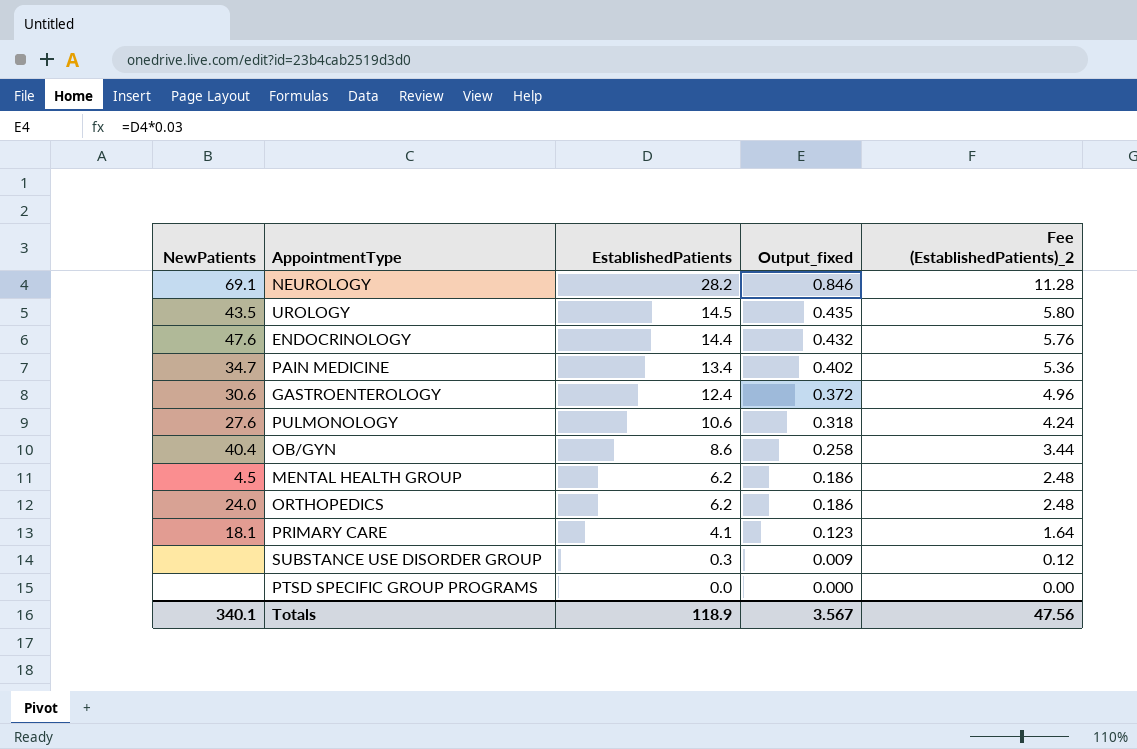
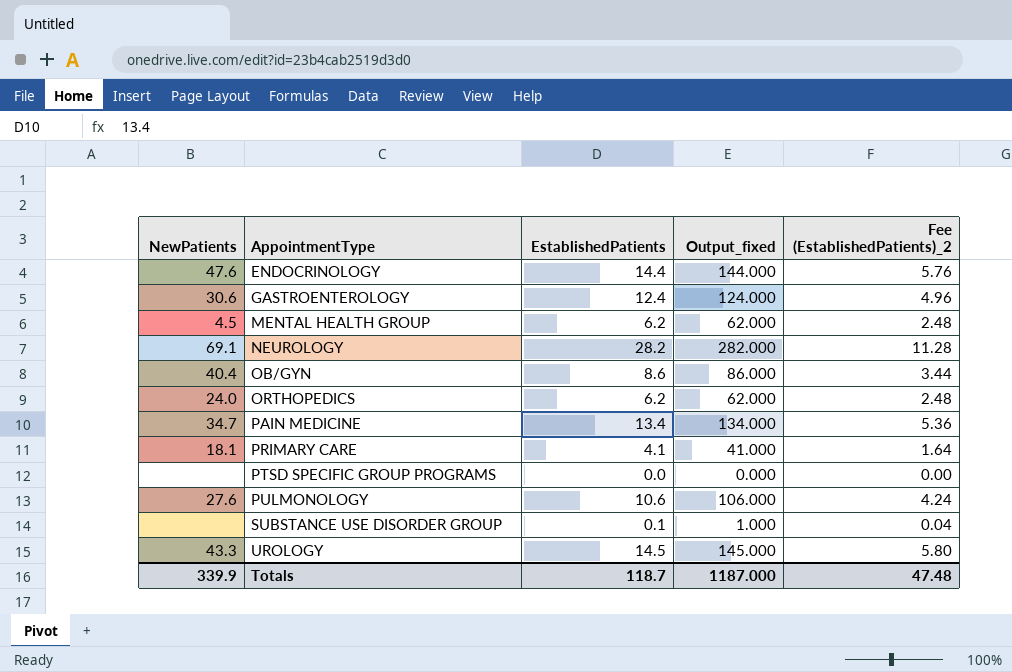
row order: EstablishedPatients descending -> AppointmentType ascending
column Output_fixed | formula: [EstablishedPatients] * 0.03 -> [EstablishedPatients] * 10
SUBSTANCE USE DISORDER GROUP | EstablishedPatients: 0.3 -> 0.1
SUBSTANCE USE DISORDER GROUP | Fee (EstablishedPatients)_2: 0.12 -> 0.04
UROLOGY | NewPatients: 43.5 -> 43.3
Totals | NewPatients: 340.1 -> 339.9
Totals | EstablishedPatients: 118.9 -> 118.7
Totals | Output_fixed: 3.567 -> 1187.000
Totals | Fee (EstablishedPatients)_2: 47.56 -> 47.48

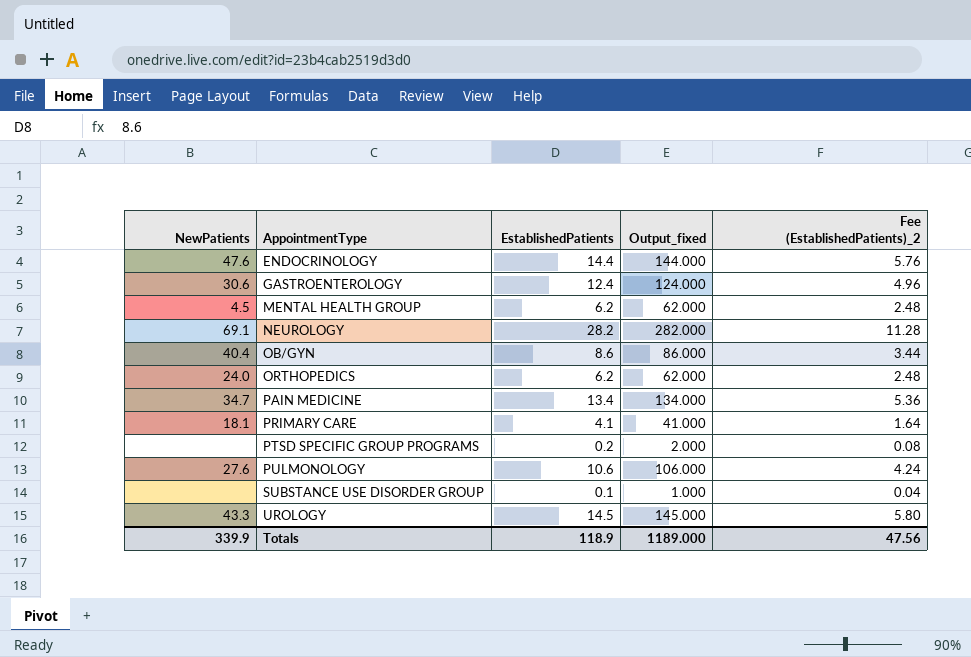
PTSD SPECIFIC GROUP PROGRAMS | EstablishedPatients: 0.0 -> 0.2
PTSD SPECIFIC GROUP PROGRAMS | Output_fixed: 0.000 -> 2.000
PTSD SPECIFIC GROUP PROGRAMS | Fee (EstablishedPatients)_2: 0.00 -> 0.08
Totals | EstablishedPatients: 118.7 -> 118.9
Totals | Output_fixed: 1187.000 -> 1189.000
Totals | Fee (EstablishedPatients)_2: 47.48 -> 47.56

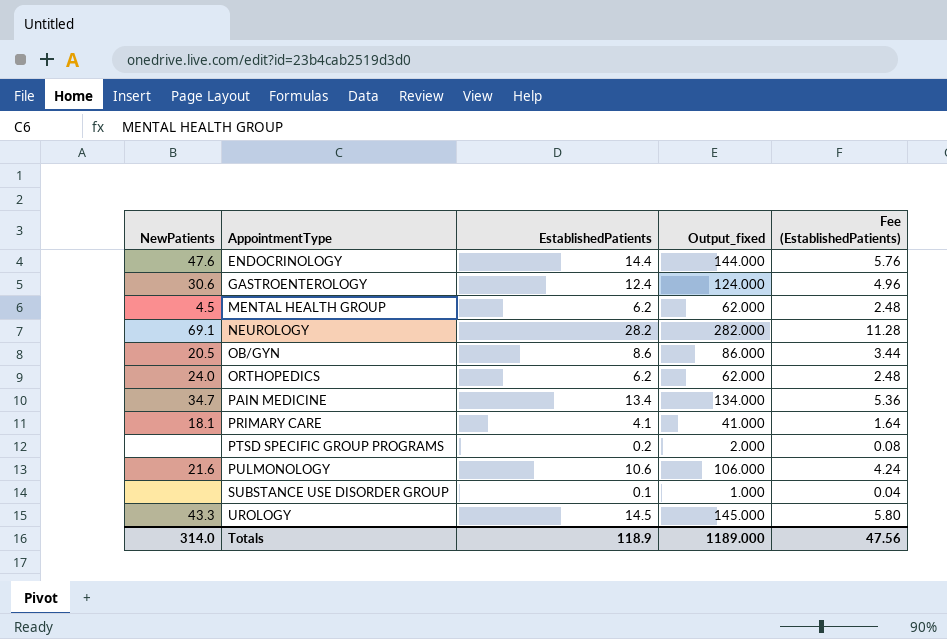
column name: Fee (EstablishedPatients)_2 -> Fee (EstablishedPatients)
OB/GYN | NewPatients: 40.4 -> 20.5
PULMONOLOGY | NewPatients: 27.6 -> 21.6
Totals | NewPatients: 339.9 -> 314.0

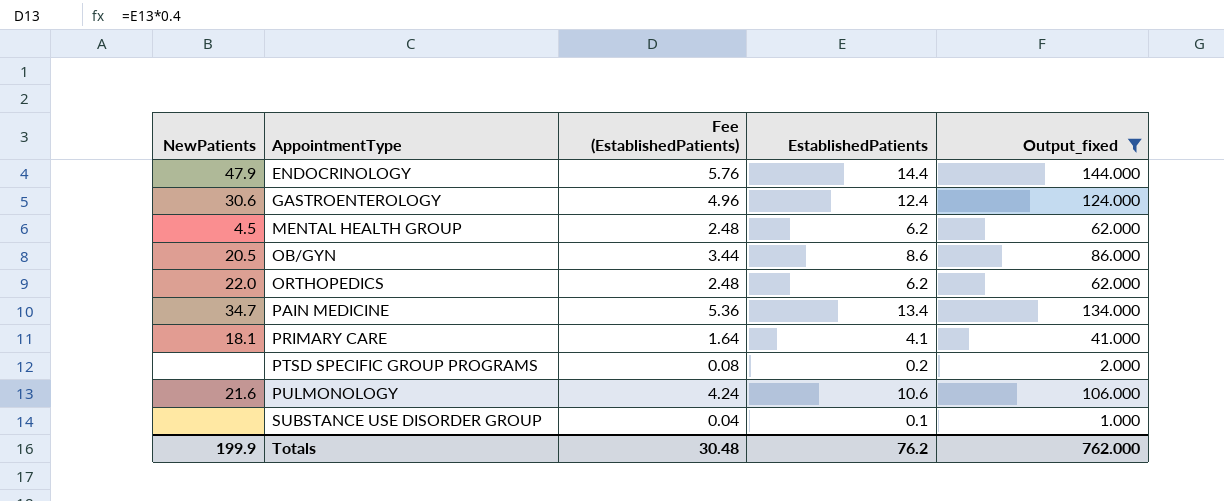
filter: none -> Output_fixed <= 144.000
column Fee (EstablishedPatients) | position: 5 -> 3
ENDOCRINOLOGY | NewPatients: 47.6 -> 47.9
ORTHOPEDICS | NewPatients: 24.0 -> 22.0
Totals | NewPatients: 314.0 -> 199.9
Totals | Fee (EstablishedPatients): 47.56 -> 30.48
Totals | EstablishedPatients: 118.9 -> 76.2
Totals | Output_fixed: 1189.000 -> 762.000

